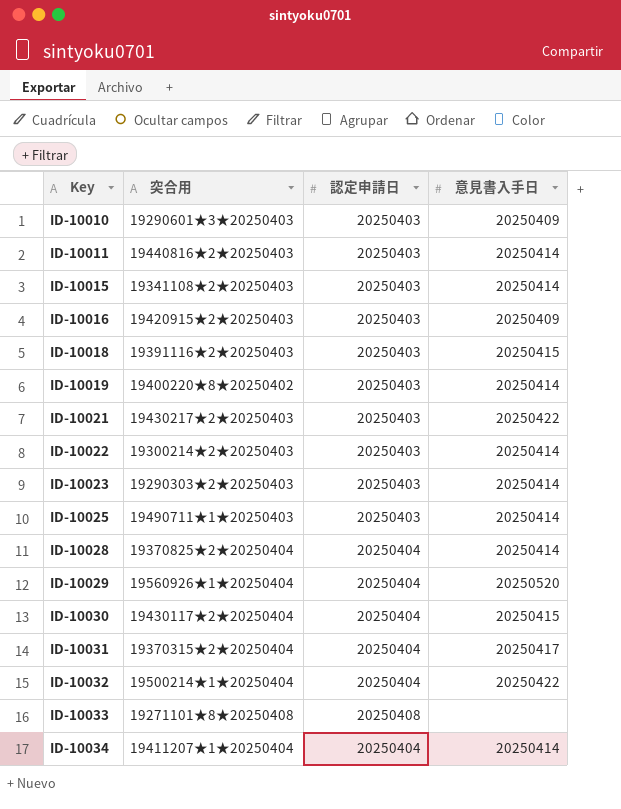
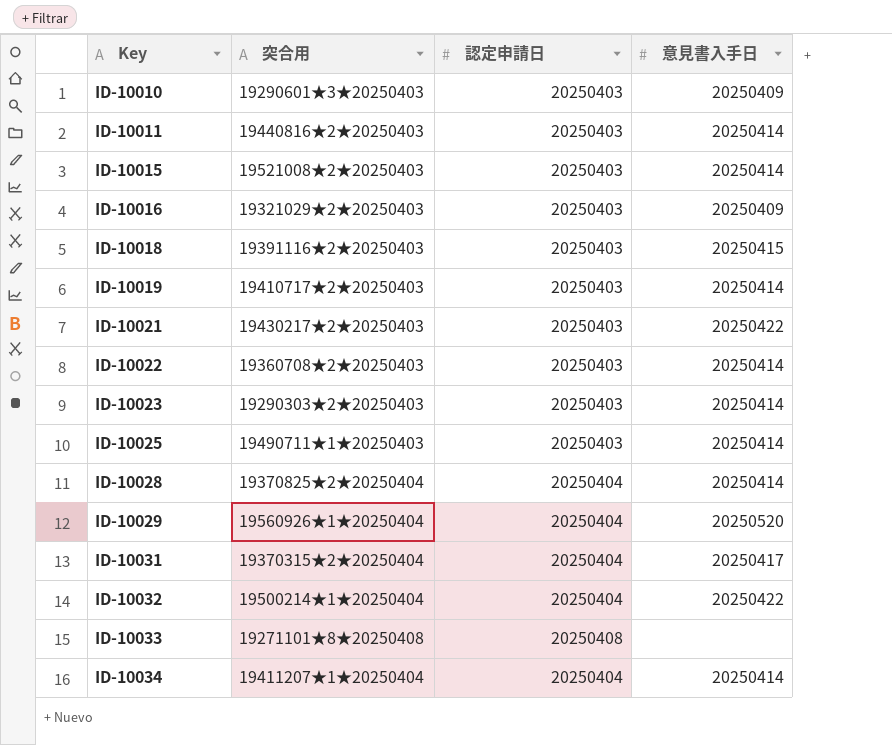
row ID-10030: 19430117★2★20250404 | 20250404 | 20250415 -> none
ID-10015 | 突合用: 19341108★2★20250403 -> 19521008★2★20250403
ID-10016 | 突合用: 19420915★2★20250403 -> 19321029★2★20250403
ID-10019 | 突合用: 19400220★8★20250402 -> 19410717★2★20250403
ID-10022 | 突合用: 19300214★2★20250403 -> 19360708★2★20250403

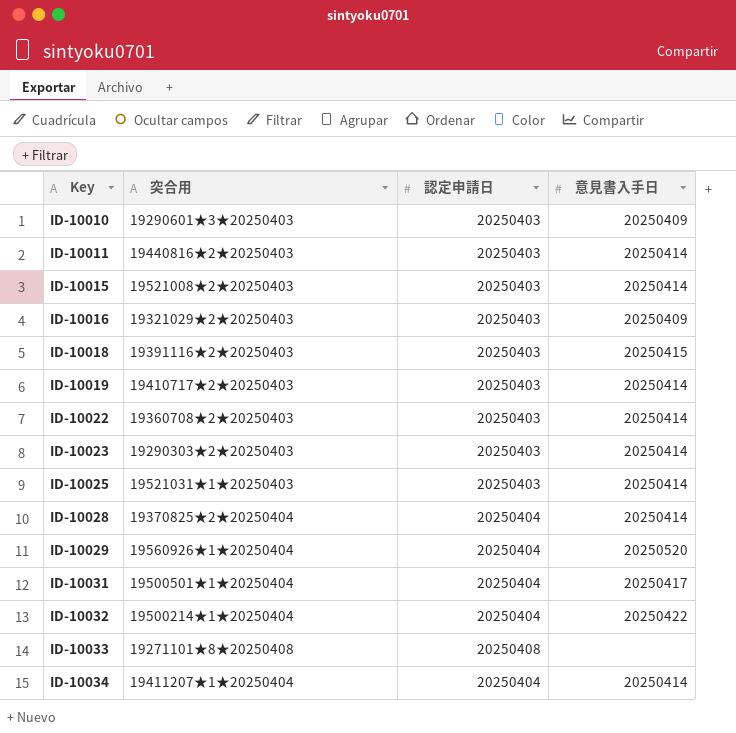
row ID-10021: 19430217★2★20250403 | 20250403 | 20250422 -> none
ID-10025 | 突合用: 19490711★1★20250403 -> 19521031★1★20250403
ID-10031 | 突合用: 19370315★2★20250404 -> 19500501★1★20250404

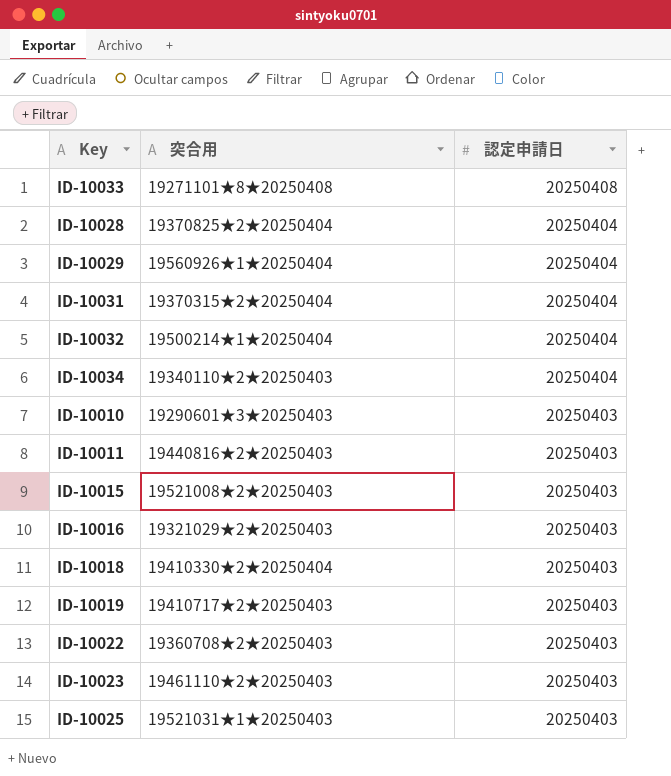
row order: Key ascending -> 認定申請日 descending
column 意見書入手日 | position: 4 -> none
ID-10031 | 突合用: 19500501★1★20250404 -> 19370315★2★20250404
ID-10034 | 突合用: 19411207★1★20250404 -> 19340110★2★20250403
ID-10018 | 突合用: 19391116★2★20250403 -> 19410330★2★20250404
ID-10023 | 突合用: 19290303★2★20250403 -> 19461110★2★20250403

